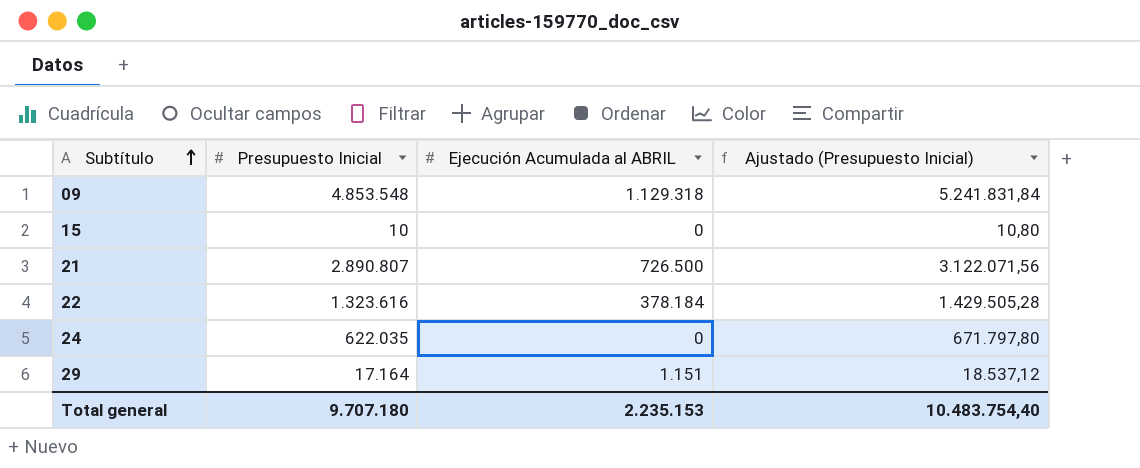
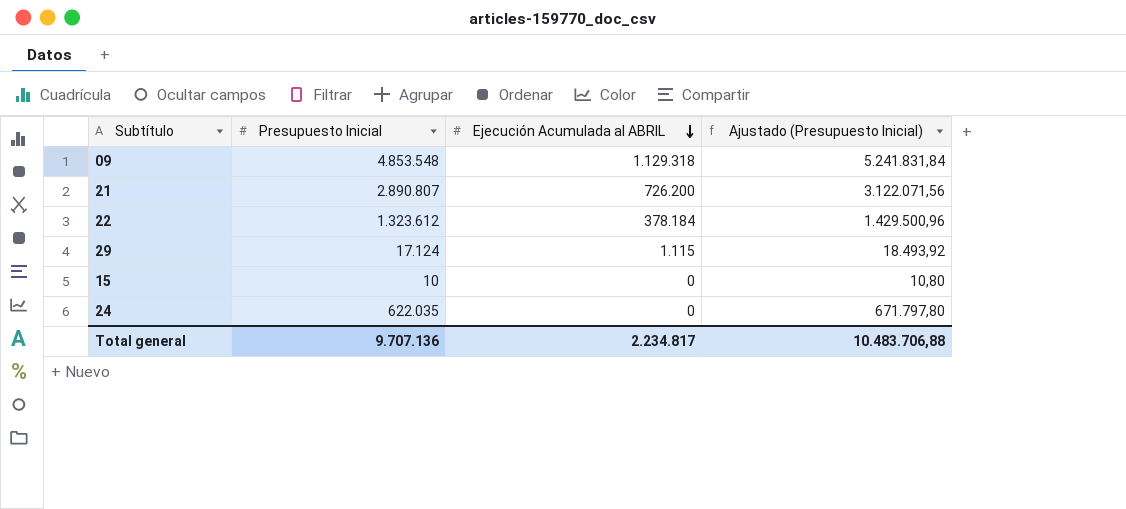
row order: Subtítulo ascending -> Ejecución Acumulada al ABRIL descending
21 | Ejecución Acumulada al ABRIL: 726.500 -> 726.200
22 | Presupuesto Inicial: 1.323.616 -> 1.323.612
22 | Ajustado (Presupuesto Inicial): 1.429.505,28 -> 1.429.500,96
29 | Presupuesto Inicial: 17.164 -> 17.124
29 | Ejecución Acumulada al ABRIL: 1.151 -> 1.115
29 | Ajustado (Presupuesto Inicial): 18.537,12 -> 18.493,92
Total general | Presupuesto Inicial: 9.707.180 -> 9.707.136
Total general | Ejecución Acumulada al ABRIL: 2.235.153 -> 2.234.817
Total general | Ajustado (Presupuesto Inicial): 10.483.754,40 -> 10.483.706,88

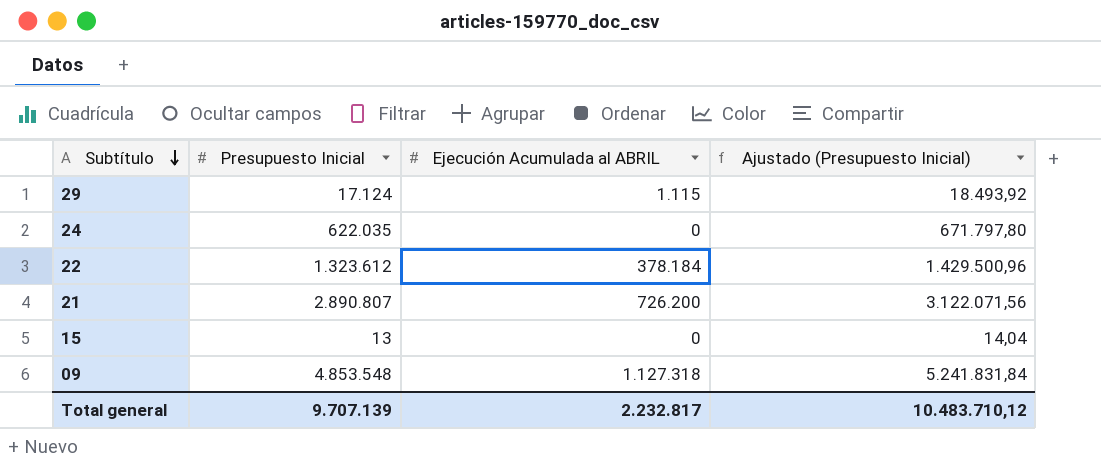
row order: Ejecución Acumulada al ABRIL descending -> Subtítulo descending
15 | Presupuesto Inicial: 10 -> 13
15 | Ajustado (Presupuesto Inicial): 10,80 -> 14,04
09 | Ejecución Acumulada al ABRIL: 1.129.318 -> 1.127.318
Total general | Presupuesto Inicial: 9.707.136 -> 9.707.139
Total general | Ejecución Acumulada al ABRIL: 2.234.817 -> 2.232.817
Total general | Ajustado (Presupuesto Inicial): 10.483.706,88 -> 10.483.710,12

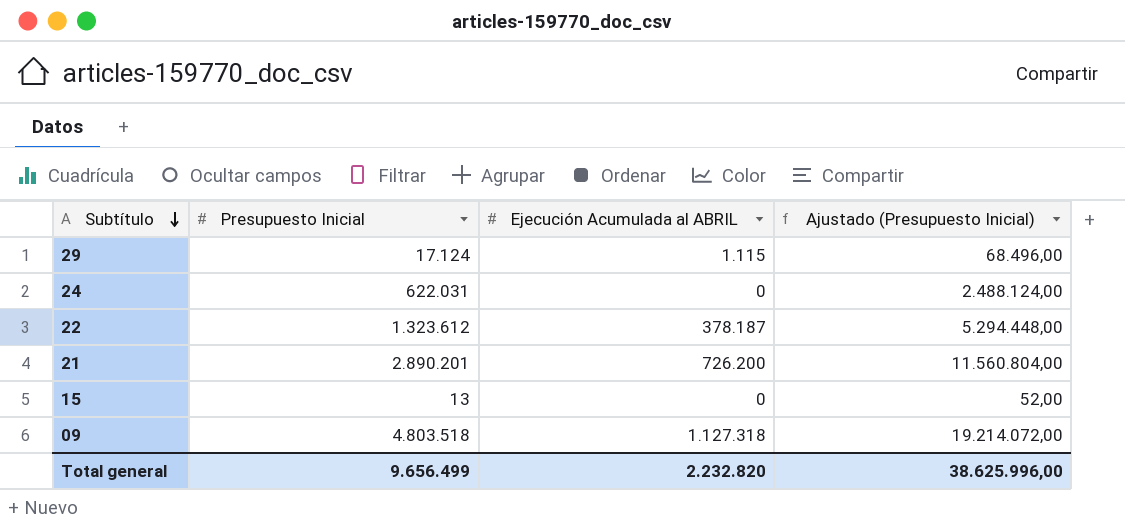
column Ajustado (Presupuesto Inicial) | formula: [Presupuesto Inicial] * 1,08 -> [Presupuesto Inicial] * 4
24 | Presupuesto Inicial: 622.035 -> 622.031
22 | Ejecución Acumulada al ABRIL: 378.184 -> 378.187
21 | Presupuesto Inicial: 2.890.807 -> 2.890.201
09 | Presupuesto Inicial: 4.853.548 -> 4.803.518
Total general | Presupuesto Inicial: 9.707.139 -> 9.656.499
Total general | Ejecución Acumulada al ABRIL: 2.232.817 -> 2.232.820
Total general | Ajustado (Presupuesto Inicial): 10.483.710,12 -> 38.625.996,00

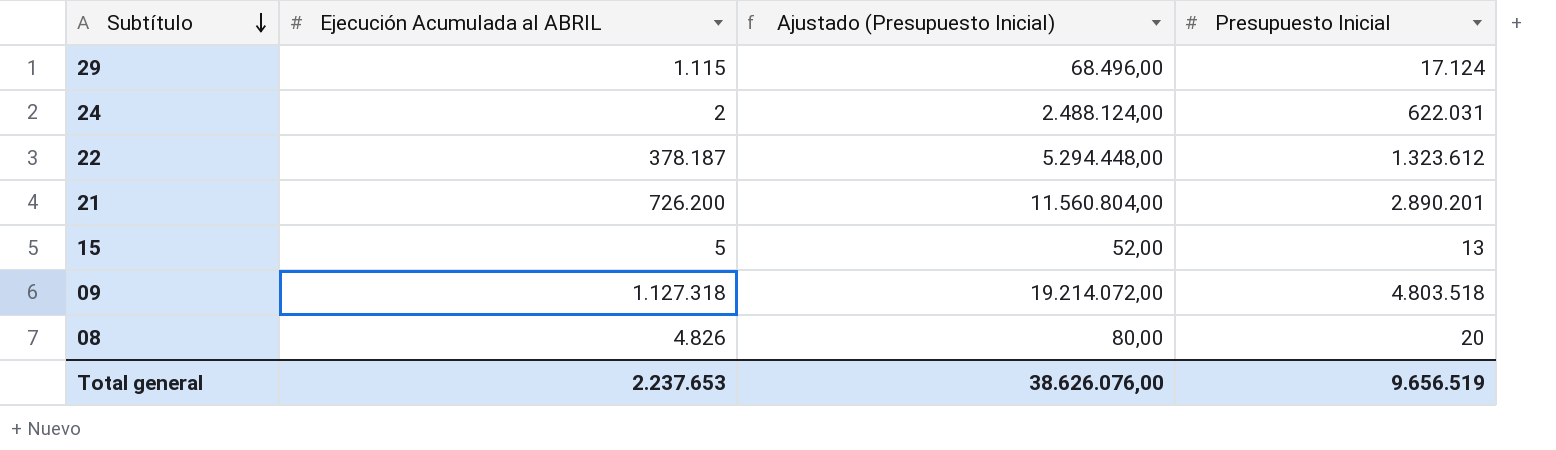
column Presupuesto Inicial | position: 2 -> 4
24 | Ejecución Acumulada al ABRIL: 0 -> 2
15 | Ejecución Acumulada al ABRIL: 0 -> 5
row 08: none -> 4.826 | 80,00 | 20
Total general | Ejecución Acumulada al ABRIL: 2.232.820 -> 2.237.653
Total general | Ajustado (Presupuesto Inicial): 38.625.996,00 -> 38.626.076,00
Total general | Presupuesto Inicial: 9.656.499 -> 9.656.519

